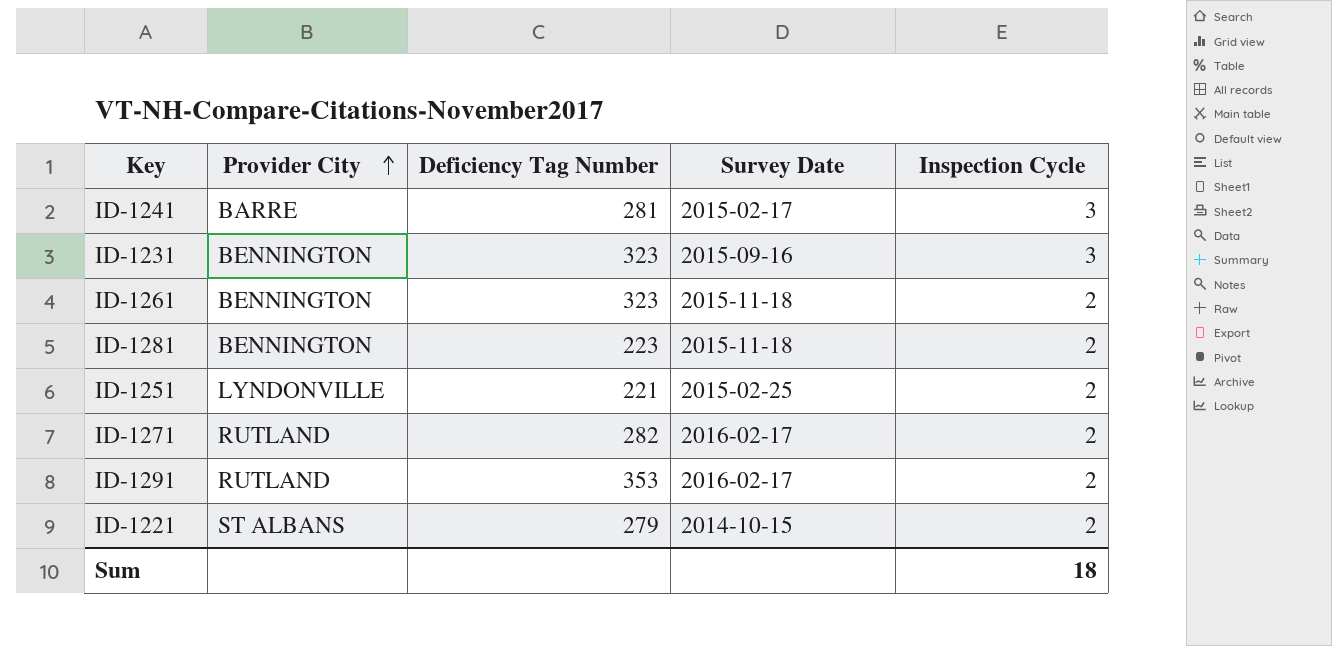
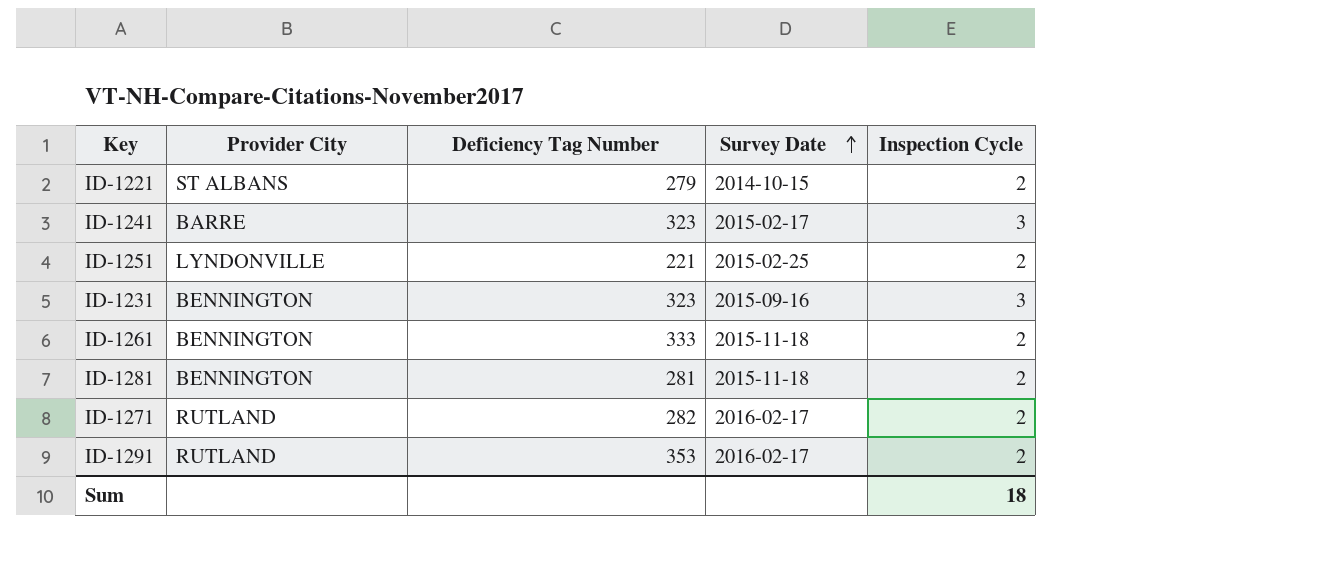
row order: Provider City ascending -> Survey Date ascending
ID-1241 | Deficiency Tag Number: 281 -> 323
ID-1261 | Deficiency Tag Number: 323 -> 333
ID-1281 | Deficiency Tag Number: 223 -> 281

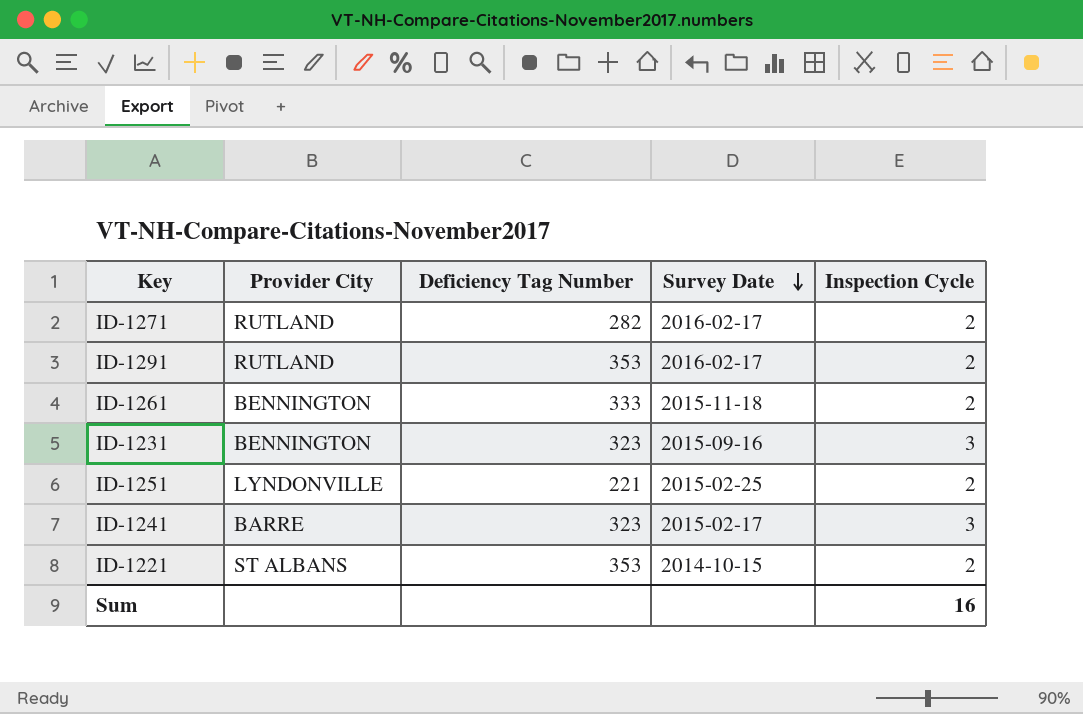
row order: Survey Date ascending -> Survey Date descending
row ID-1281: BENNINGTON | 281 | 2015-11-18 | 2 -> none
ID-1221 | Deficiency Tag Number: 279 -> 353
Sum | Inspection Cycle: 18 -> 16

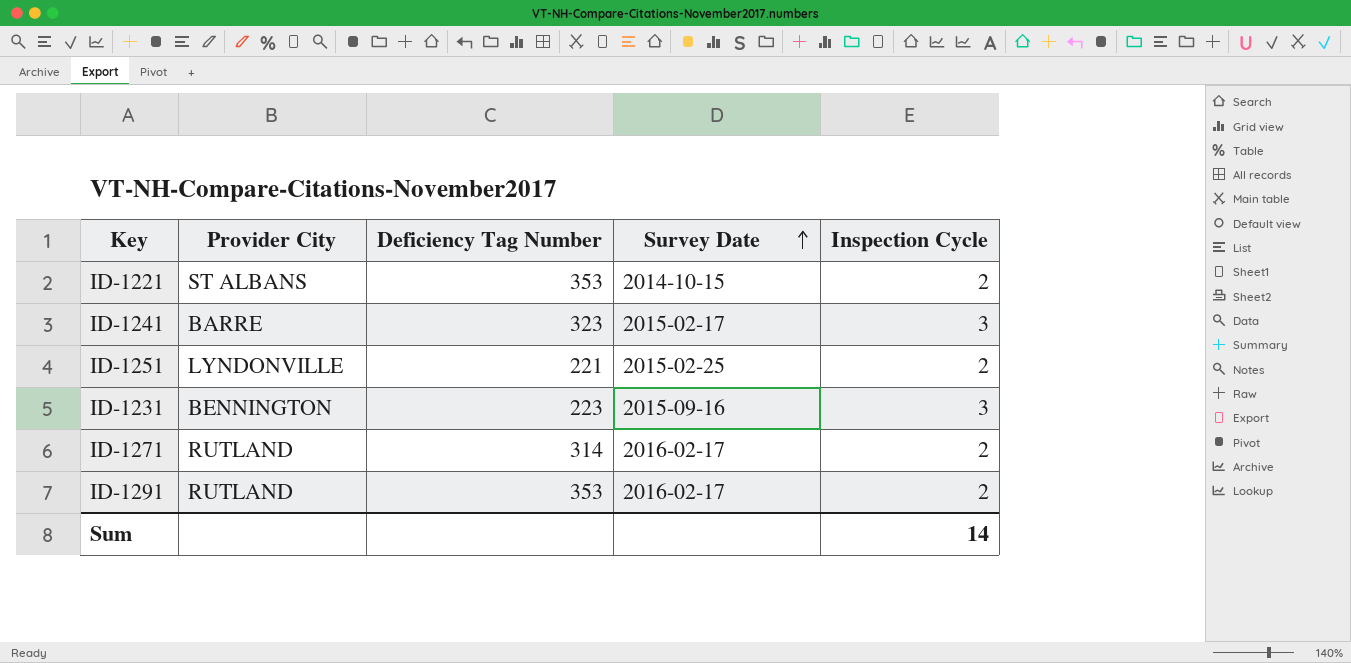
row order: Survey Date descending -> Survey Date ascending
row ID-1261: BENNINGTON | 333 | 2015-11-18 | 2 -> none
ID-1231 | Deficiency Tag Number: 323 -> 223
ID-1271 | Deficiency Tag Number: 282 -> 314
Sum | Inspection Cycle: 16 -> 14

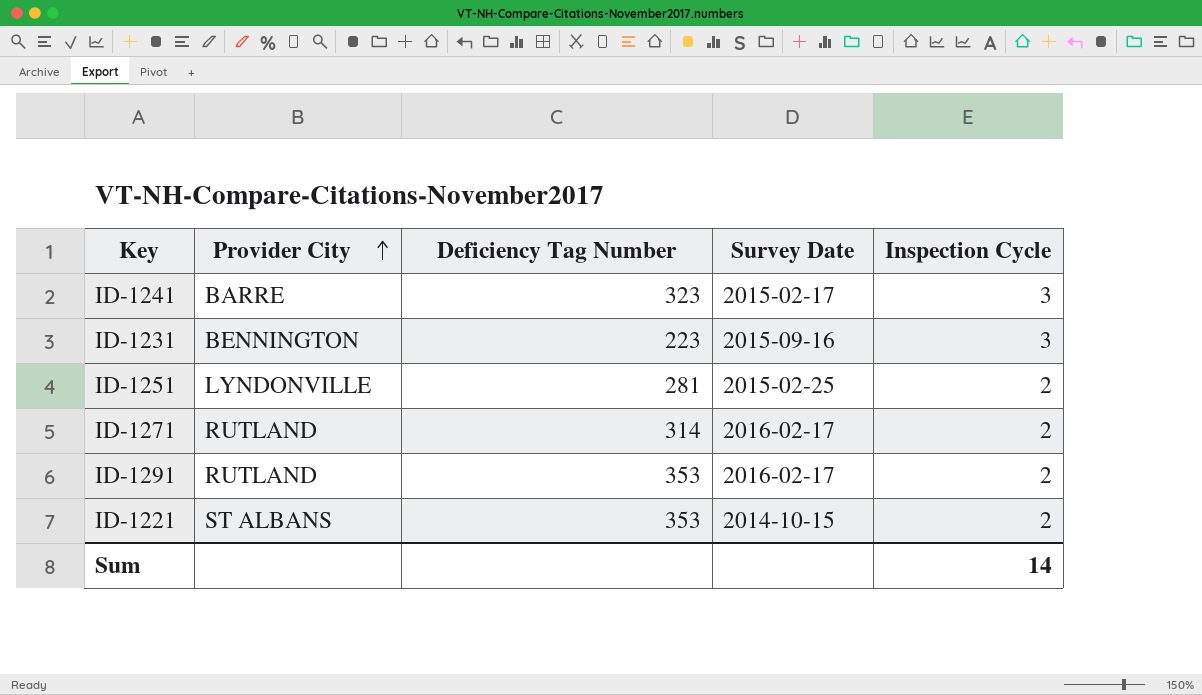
row order: Survey Date ascending -> Provider City ascending
ID-1251 | Deficiency Tag Number: 221 -> 281

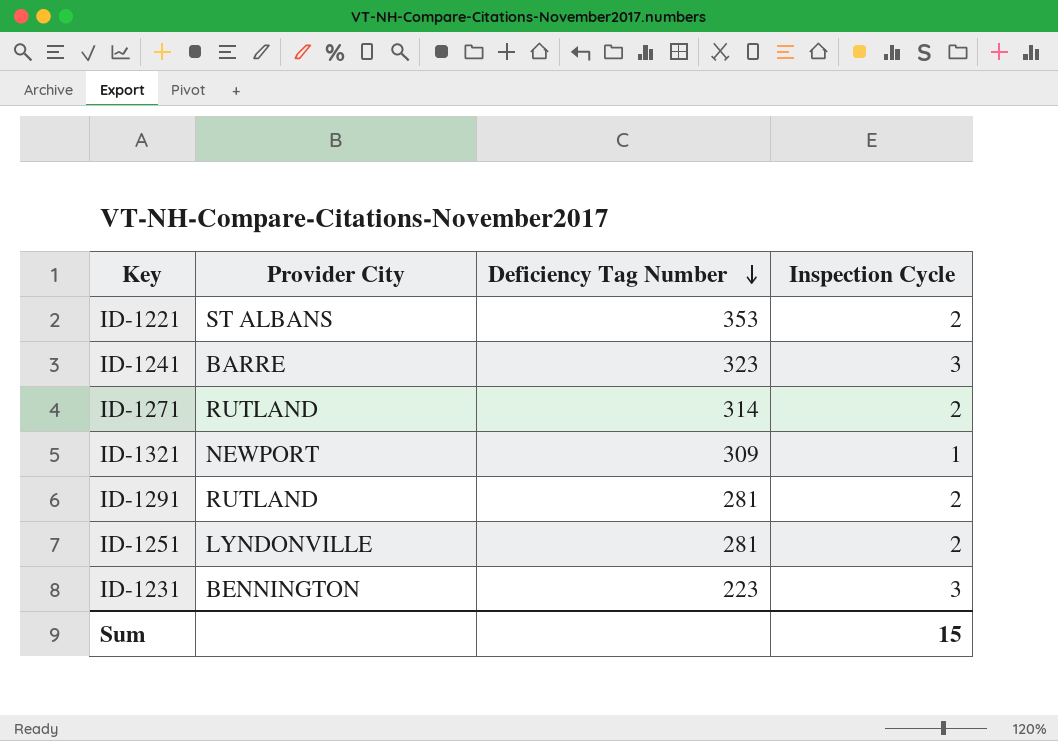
row order: Provider City ascending -> Deficiency Tag Number descending
column Survey Date | position: 4 -> none
row ID-1321: none -> NEWPORT | 309 | 1
ID-1291 | Deficiency Tag Number: 353 -> 281
Sum | Inspection Cycle: 14 -> 15

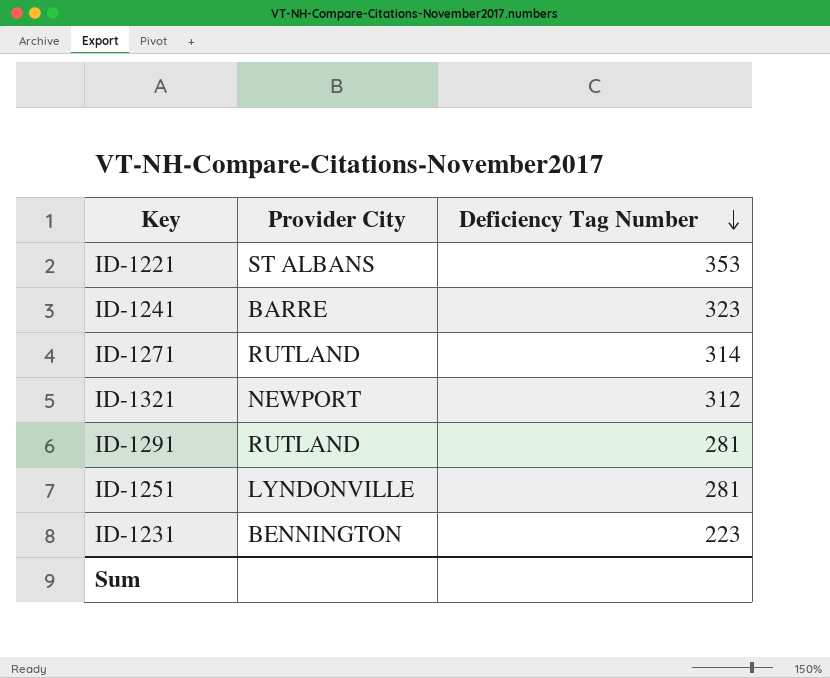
column Inspection Cycle | position: 4 -> none
ID-1321 | Deficiency Tag Number: 309 -> 312

